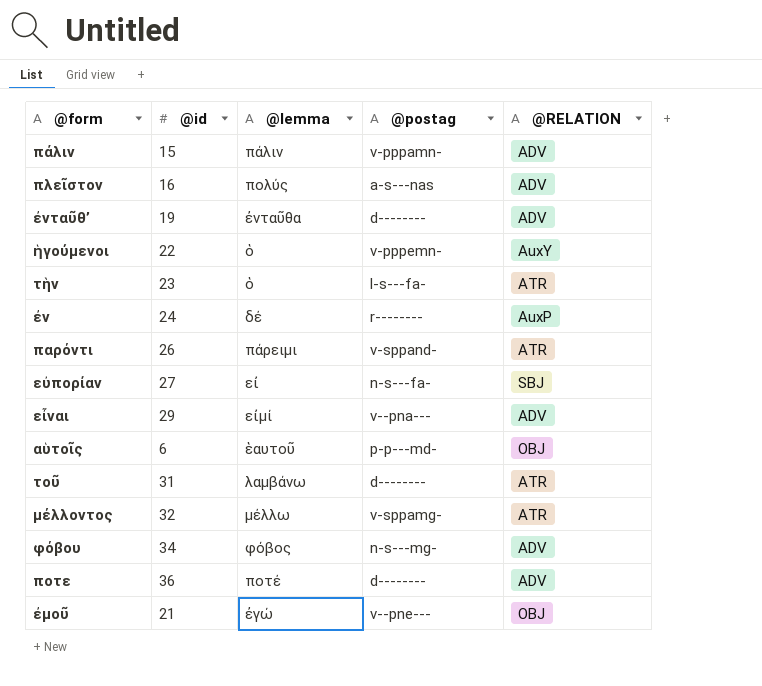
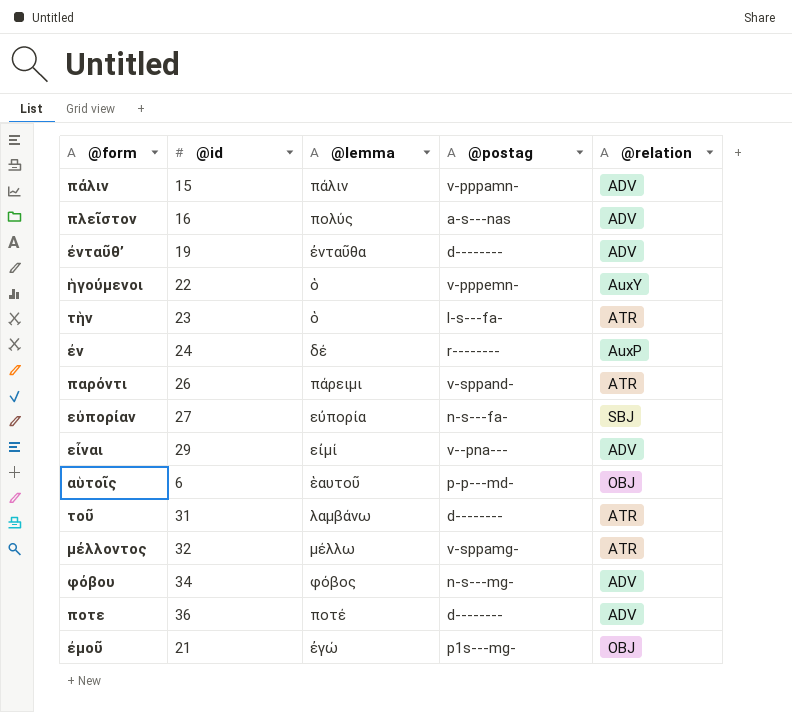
column name: @RELATION -> @relation
εὐπορίαν | @lemma: εἰ -> εὐπορία
ἐμοῦ | @postag: v--pne--- -> p1s---mg-

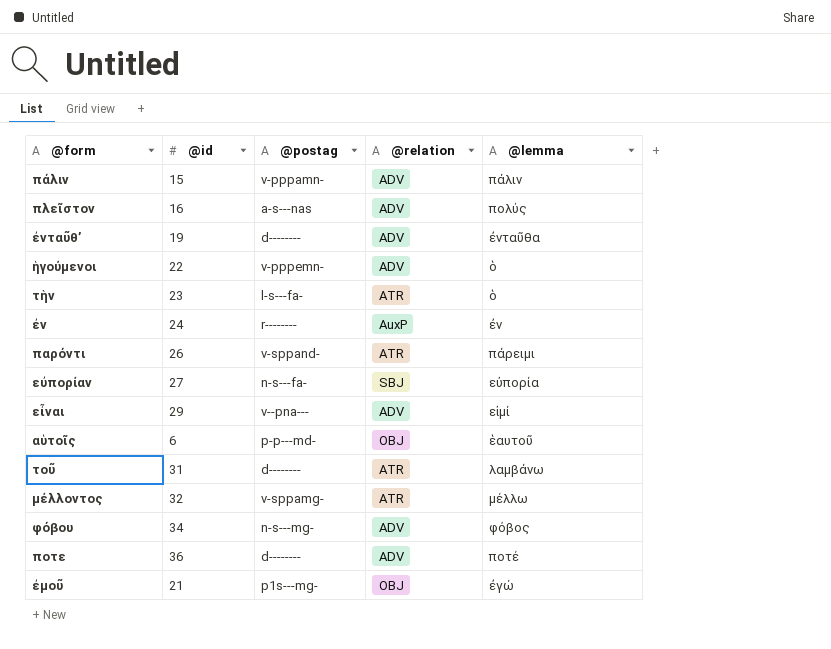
column @lemma | position: 3 -> 5
ἡγούμενοι | @relation: AuxY -> ADV
ἐν | @lemma: δέ -> ἐν

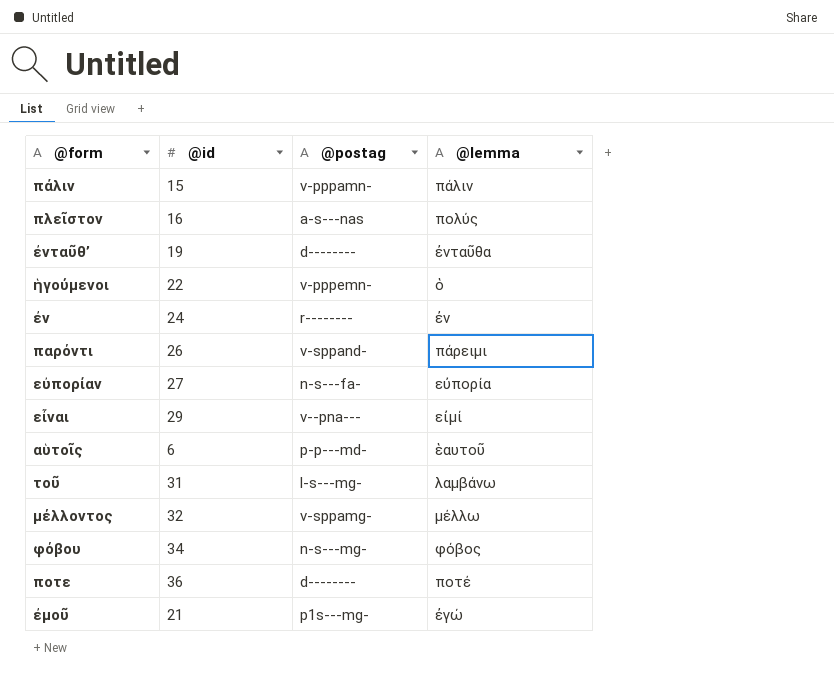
column @relation | position: 4 -> none
row τὴν: 23 | l-s---fa- | ATR | ὁ -> none
τοῦ | @postag: d-------- -> l-s---mg-

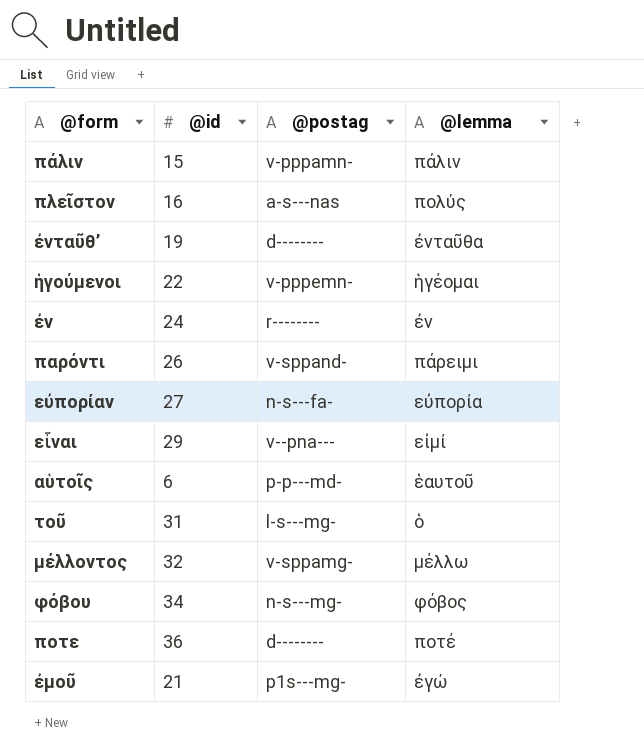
ἡγούμενοι | @lemma: ὁ -> ἡγέομαι
τοῦ | @lemma: λαμβάνω -> ὁ

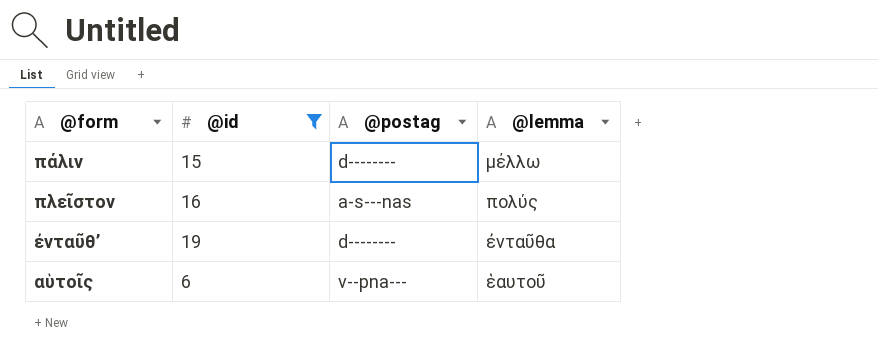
filter: none -> @id <= 19
πάλιν | @postag: v-pppamn- -> d--------
πάλιν | @lemma: πάλιν -> μέλλω
αὑτοῖς | @postag: p-p---md- -> v--pna---

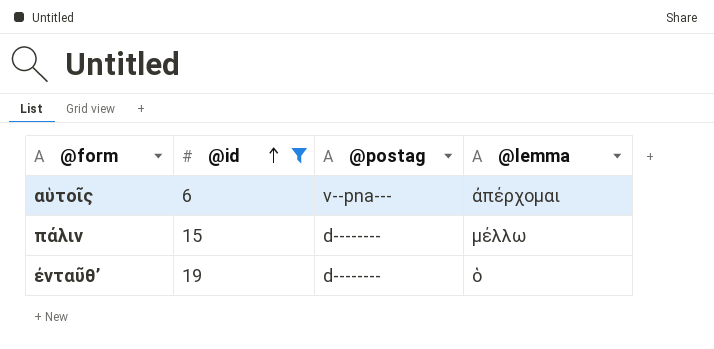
row order: none -> @id ascending
row πλεῖστον: 16 | a-s---nas | πολύς -> none
αὑτοῖς | @lemma: ἑαυτοῦ -> ἀπέρχομαι
ἐνταῦθ’ | @lemma: ἐνταῦθα -> ὁ

